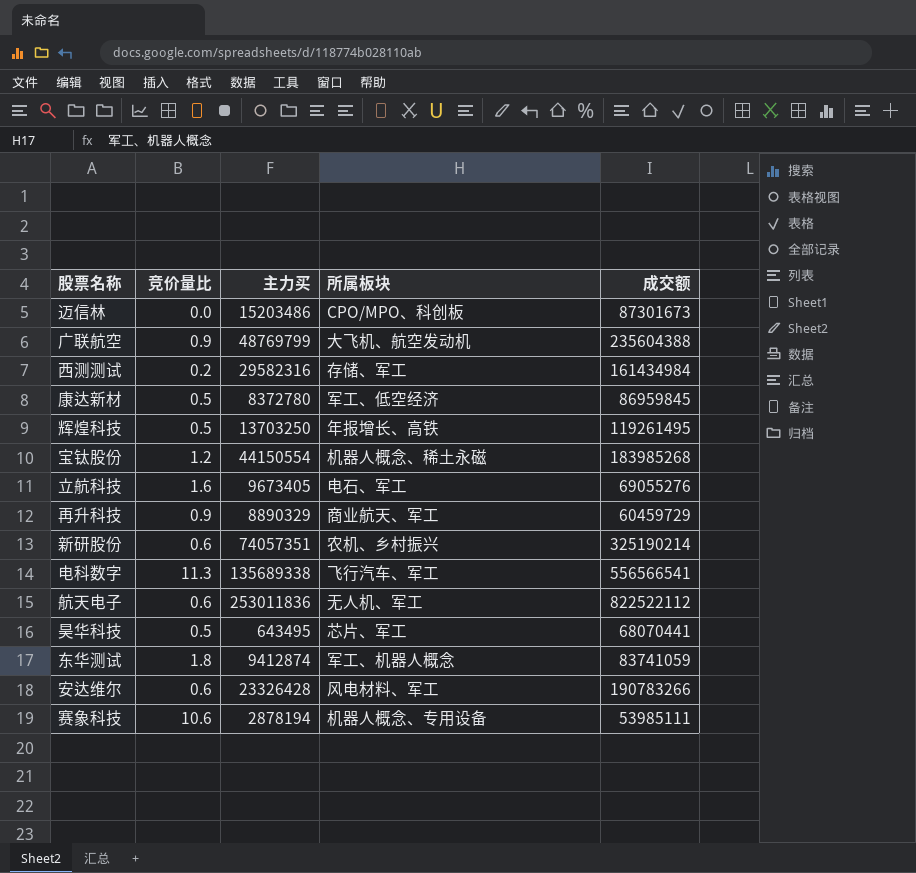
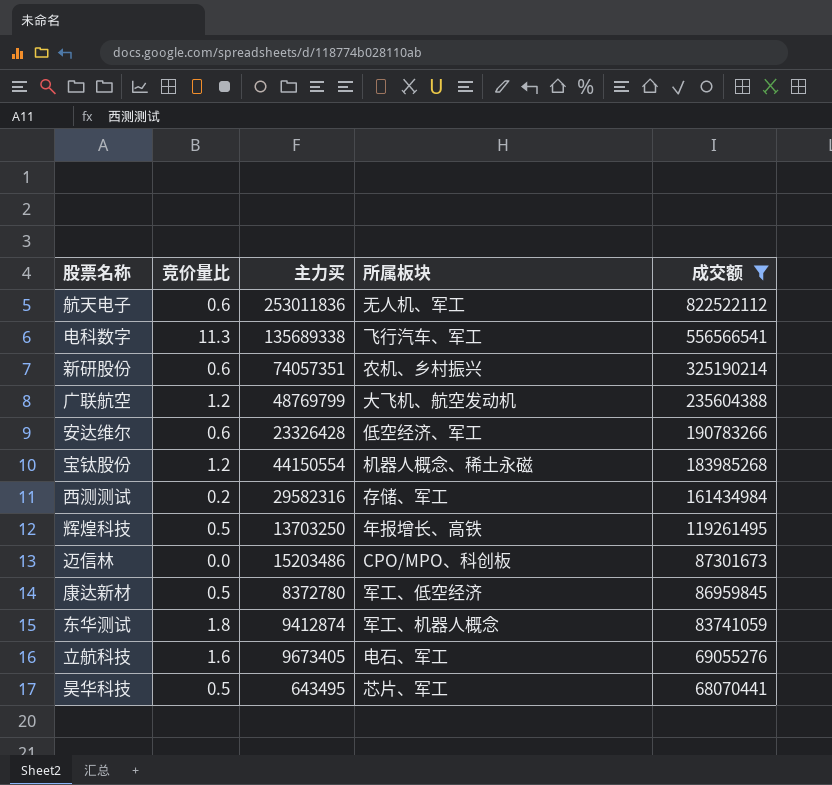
filter: none -> 成交额 >= 68070441
row order: none -> 成交额 descending
广联航空 | 竞价量比: 0.9 -> 1.2
安达维尔 | 所属板块: 风电材料、军工 -> 低空经济、军工

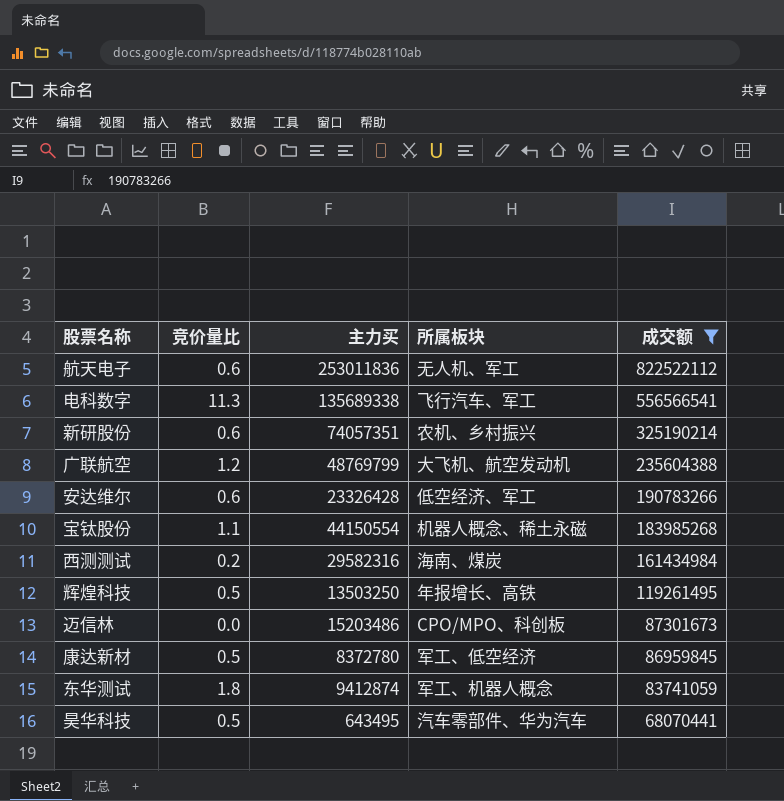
row 立航科技: 1.6 | 9673405 | 电石、军工 | 69055276 -> none
宝钛股份 | 竞价量比: 1.2 -> 1.1
西测测试 | 所属板块: 存储、军工 -> 海南、煤炭
辉煌科技 | 主力买: 13703250 -> 13503250
昊华科技 | 所属板块: 芯片、军工 -> 汽车零部件、华为汽车

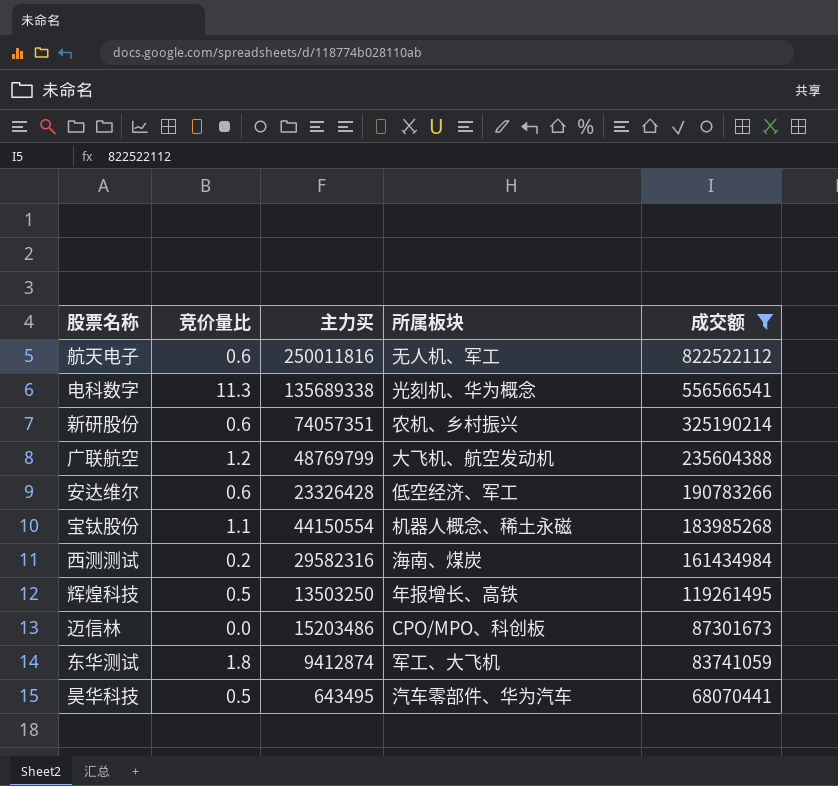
row 康达新材: 0.5 | 8372780 | 军工、低空经济 | 86959845 -> none
航天电子 | 主力买: 253011836 -> 250011816
电科数字 | 所属板块: 飞行汽车、军工 -> 光刻机、华为概念
东华测试 | 所属板块: 军工、机器人概念 -> 军工、大飞机

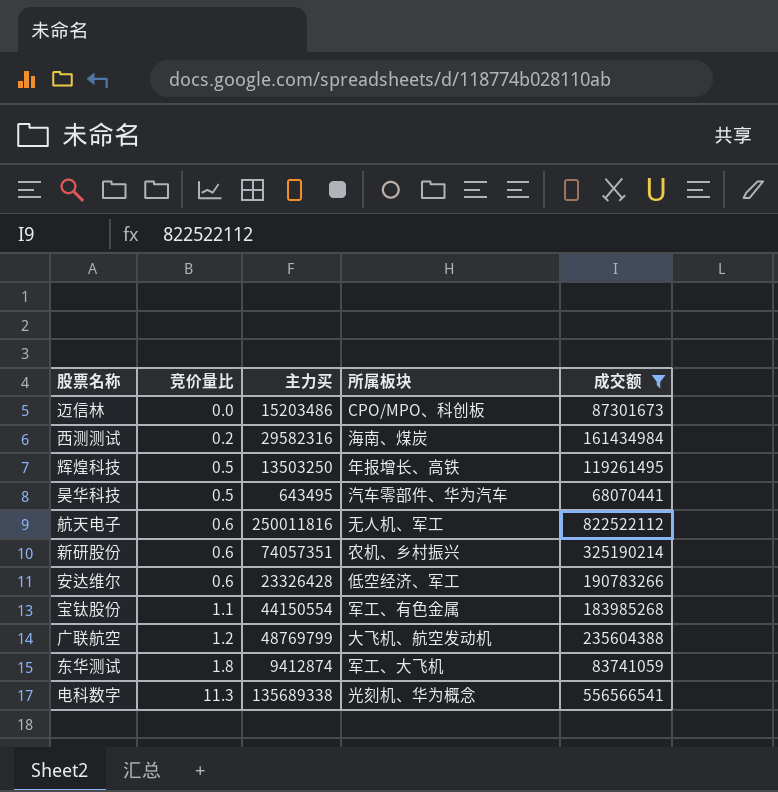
row order: 成交额 descending -> 竞价量比 ascending
宝钛股份 | 所属板块: 机器人概念、稀土永磁 -> 军工、有色金属

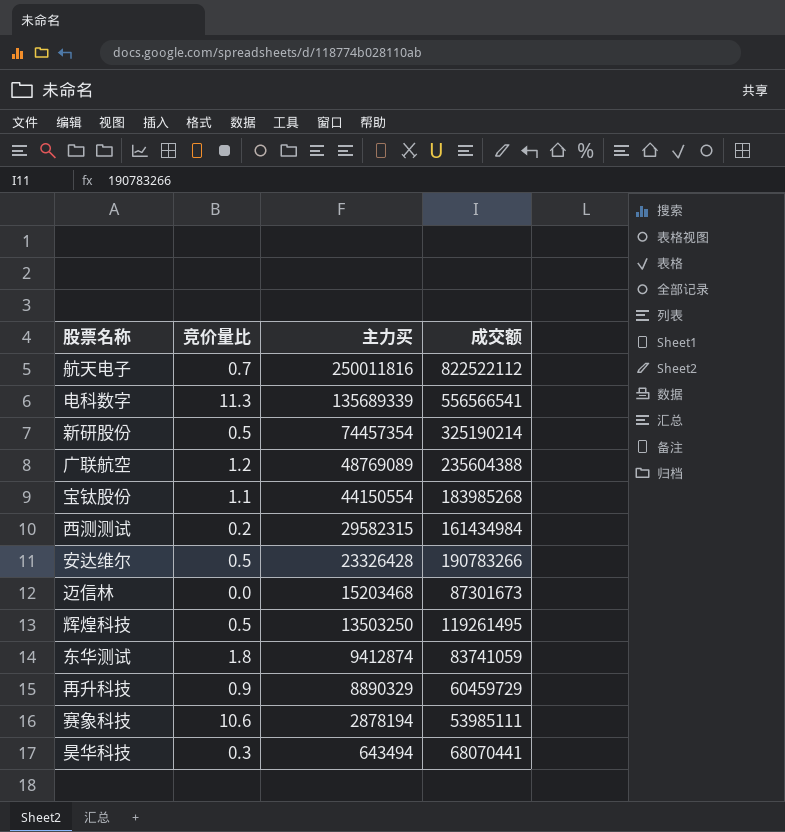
filter: 成交额 >= 68070441 -> none
row order: 竞价量比 ascending -> 主力买 descending
column 所属板块 | position: 4 -> none
航天电子 | 竞价量比: 0.6 -> 0.7
电科数字 | 主力买: 135689338 -> 135689339
新研股份 | 竞价量比: 0.6 -> 0.5
新研股份 | 主力买: 74057351 -> 74457354
广联航空 | 主力买: 48769799 -> 48769089
西测测试 | 主力买: 29582316 -> 29582315
安达维尔 | 竞价量比: 0.6 -> 0.5
迈信林 | 主力买: 15203486 -> 15203468
昊华科技 | 竞价量比: 0.5 -> 0.3
昊华科技 | 主力买: 643495 -> 643494

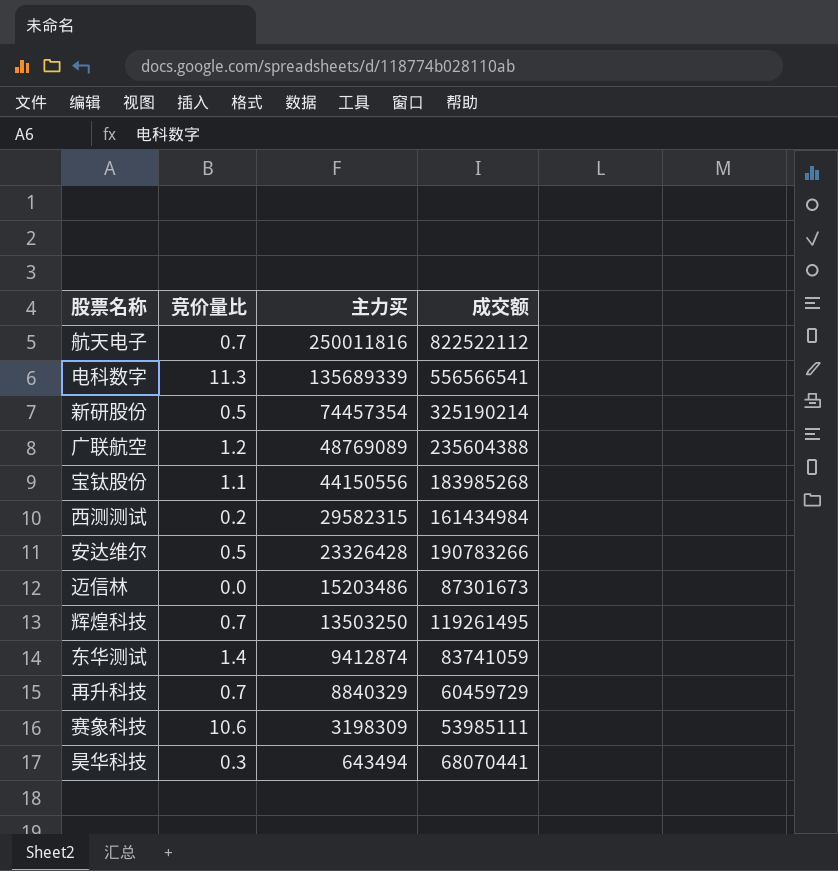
宝钛股份 | 主力买: 44150554 -> 44150556
迈信林 | 主力买: 15203468 -> 15203486
辉煌科技 | 竞价量比: 0.5 -> 0.7
东华测试 | 竞价量比: 1.8 -> 1.4
再升科技 | 竞价量比: 0.9 -> 0.7
再升科技 | 主力买: 8890329 -> 8840329
赛象科技 | 主力买: 2878194 -> 3198309

